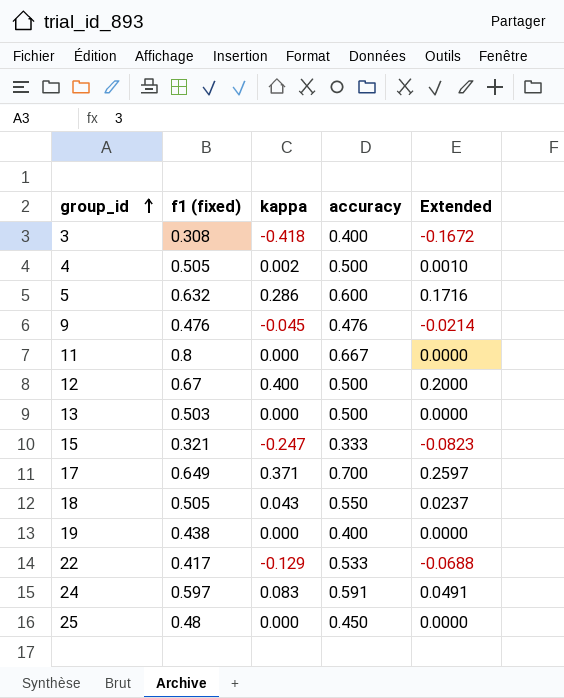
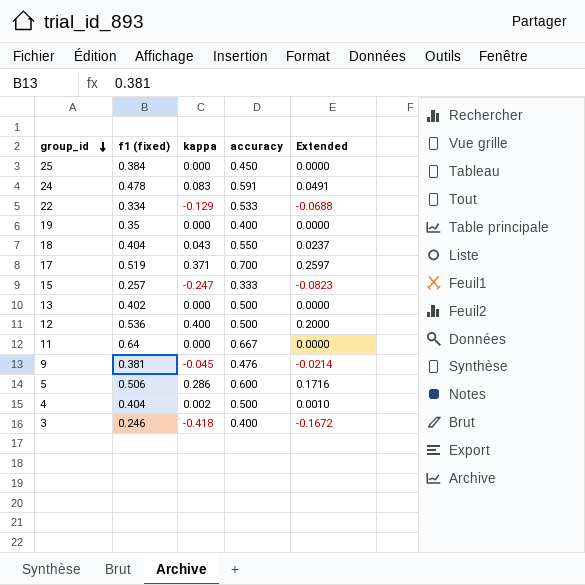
row order: group_id ascending -> group_id descending
25 | f1 (fixed): 0.48 -> 0.384
24 | f1 (fixed): 0.597 -> 0.478
22 | f1 (fixed): 0.417 -> 0.334
19 | f1 (fixed): 0.438 -> 0.35
18 | f1 (fixed): 0.505 -> 0.404
17 | f1 (fixed): 0.649 -> 0.519
15 | f1 (fixed): 0.321 -> 0.257
13 | f1 (fixed): 0.503 -> 0.402
12 | f1 (fixed): 0.67 -> 0.536
11 | f1 (fixed): 0.8 -> 0.64
9 | f1 (fixed): 0.476 -> 0.381
5 | f1 (fixed): 0.632 -> 0.506
4 | f1 (fixed): 0.505 -> 0.404
3 | f1 (fixed): 0.308 -> 0.246

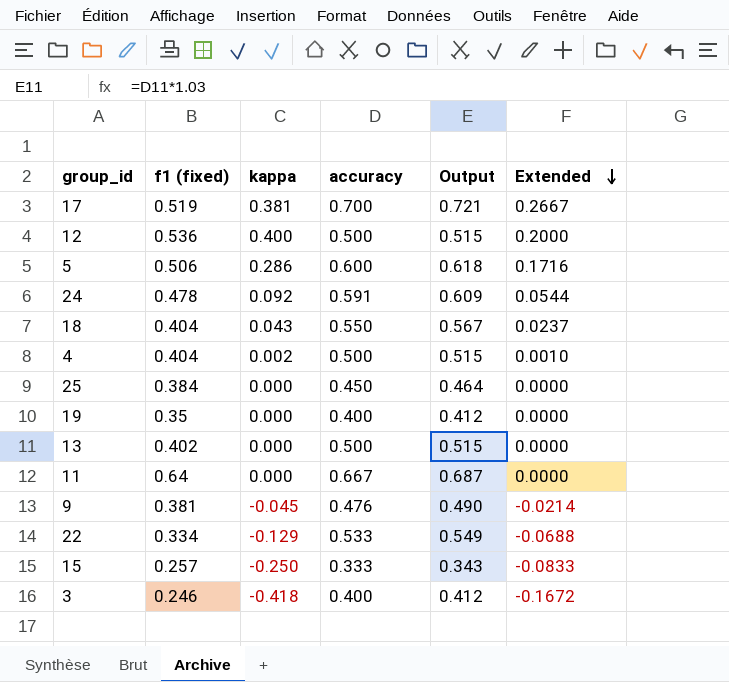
row order: group_id descending -> Extended descending
column Output | formula: none -> [accuracy] * 1.03
17 | kappa: 0.371 -> 0.381
17 | Extended: 0.2597 -> 0.2667
24 | kappa: 0.083 -> 0.092
24 | Extended: 0.0491 -> 0.0544
15 | kappa: -0.247 -> -0.250
15 | Extended: -0.0823 -> -0.0833

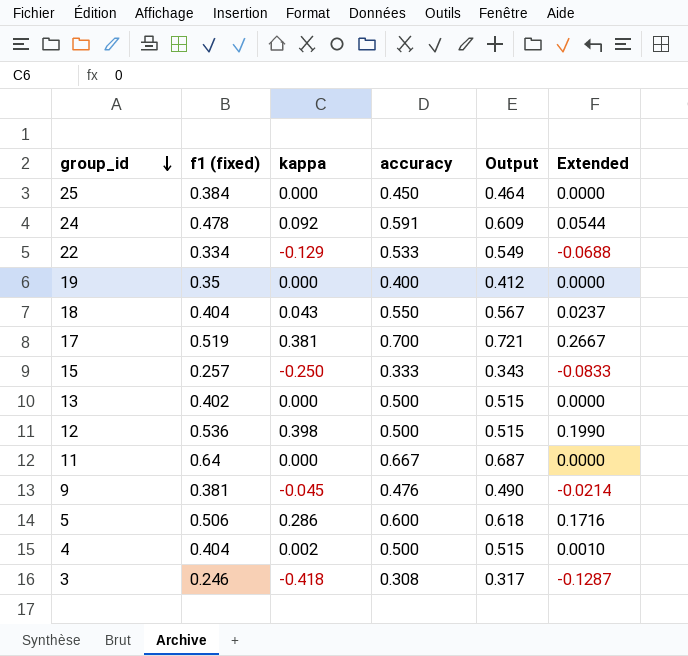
row order: Extended descending -> group_id descending
12 | kappa: 0.400 -> 0.398
12 | Extended: 0.2000 -> 0.1990
3 | accuracy: 0.400 -> 0.308
3 | Output: 0.412 -> 0.317
3 | Extended: -0.1672 -> -0.1287

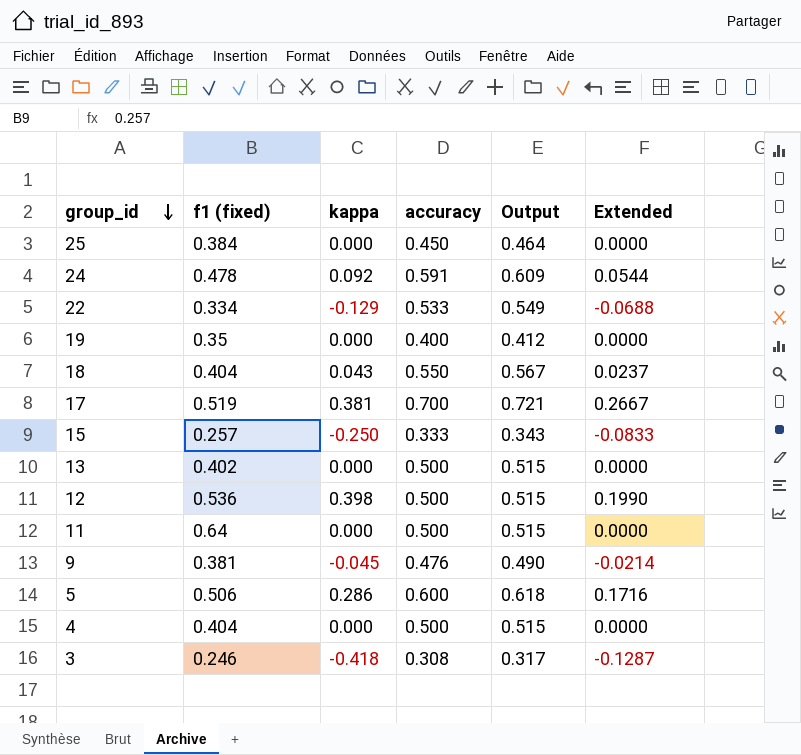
11 | accuracy: 0.667 -> 0.500
11 | Output: 0.687 -> 0.515
4 | kappa: 0.002 -> 0.000
4 | Extended: 0.0010 -> 0.0000

